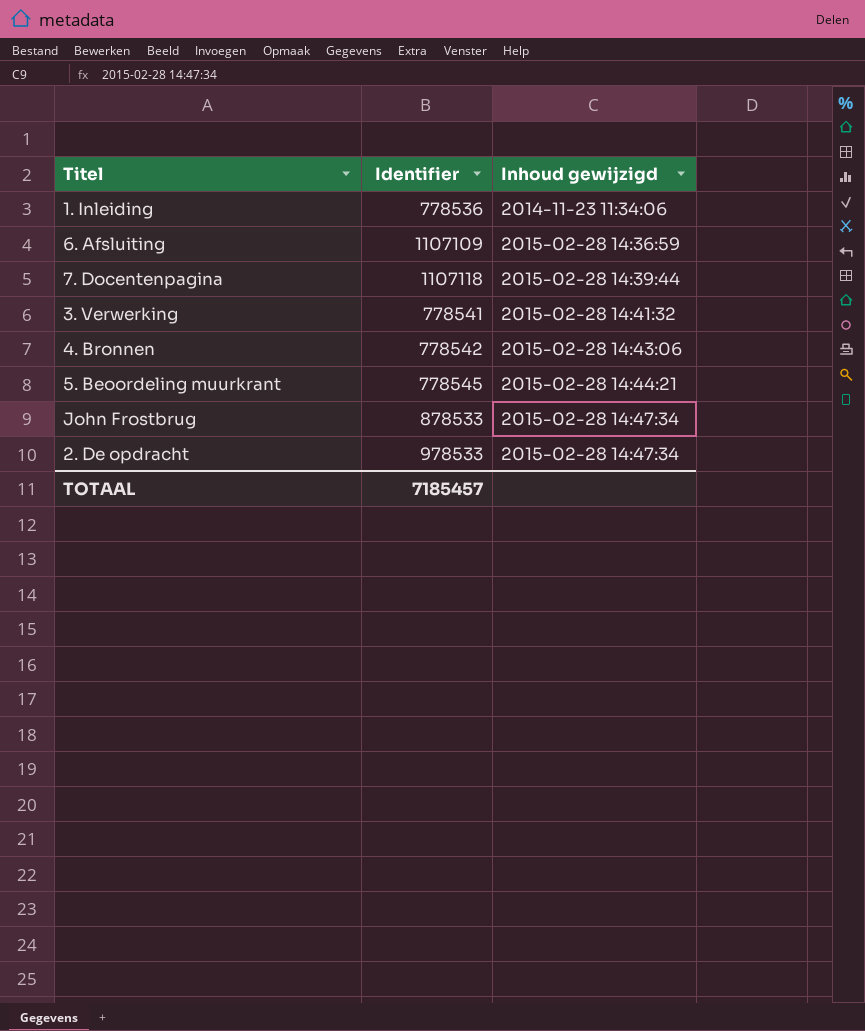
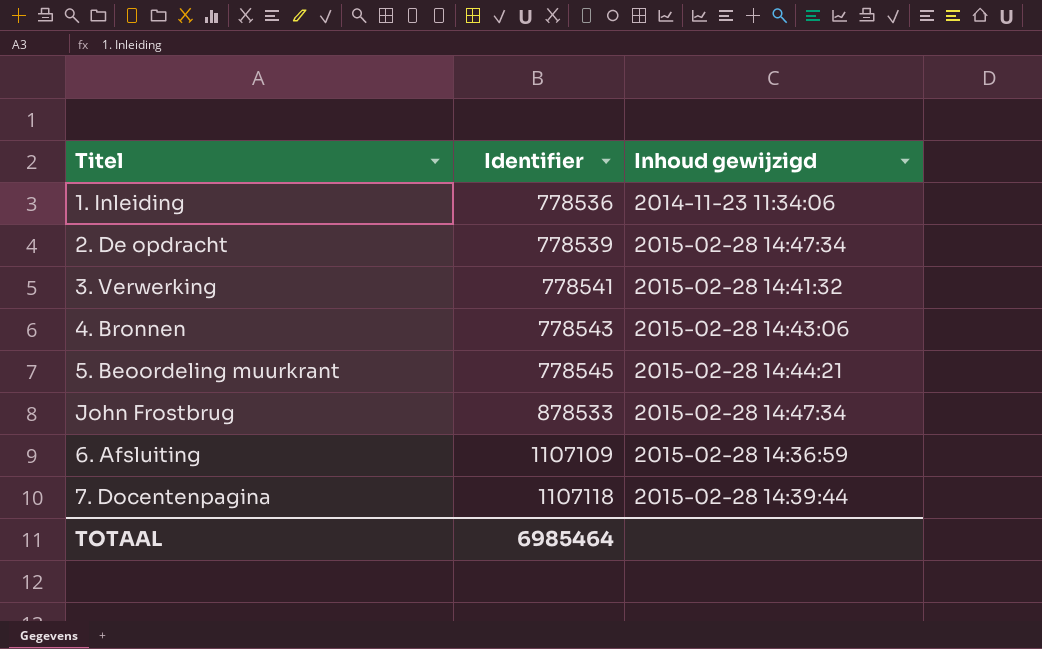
row order: Inhoud gewijzigd ascending -> Identifier ascending
2. De opdracht | Identifier: 978533 -> 778539
4. Bronnen | Identifier: 778542 -> 778543
TOTAAL | Identifier: 7185457 -> 6985464

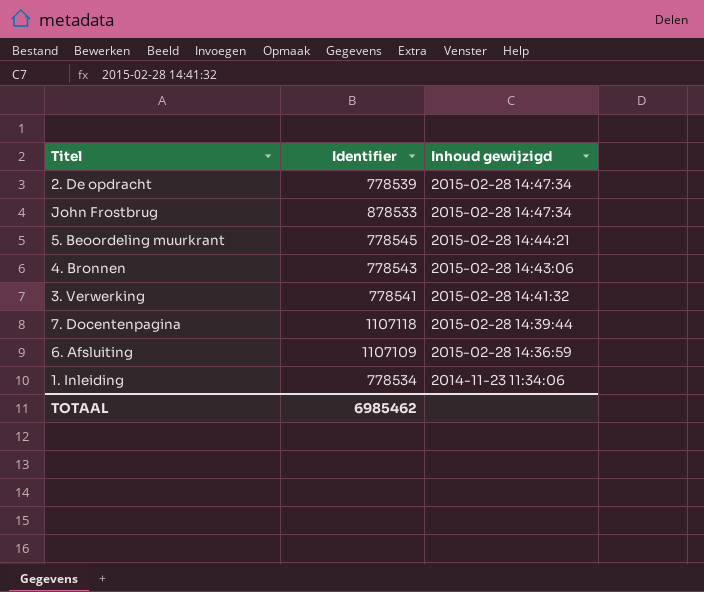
row order: Identifier ascending -> Inhoud gewijzigd descending
1. Inleiding | Identifier: 778536 -> 778534
TOTAAL | Identifier: 6985464 -> 6985462

